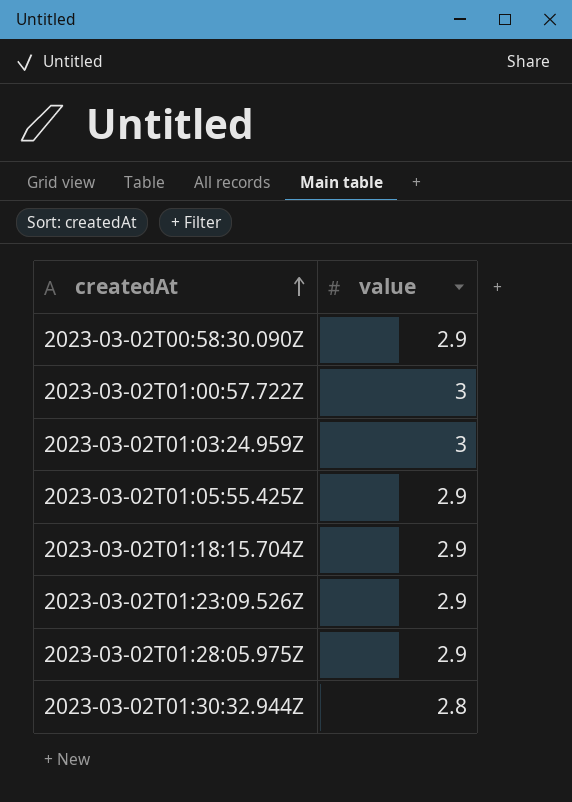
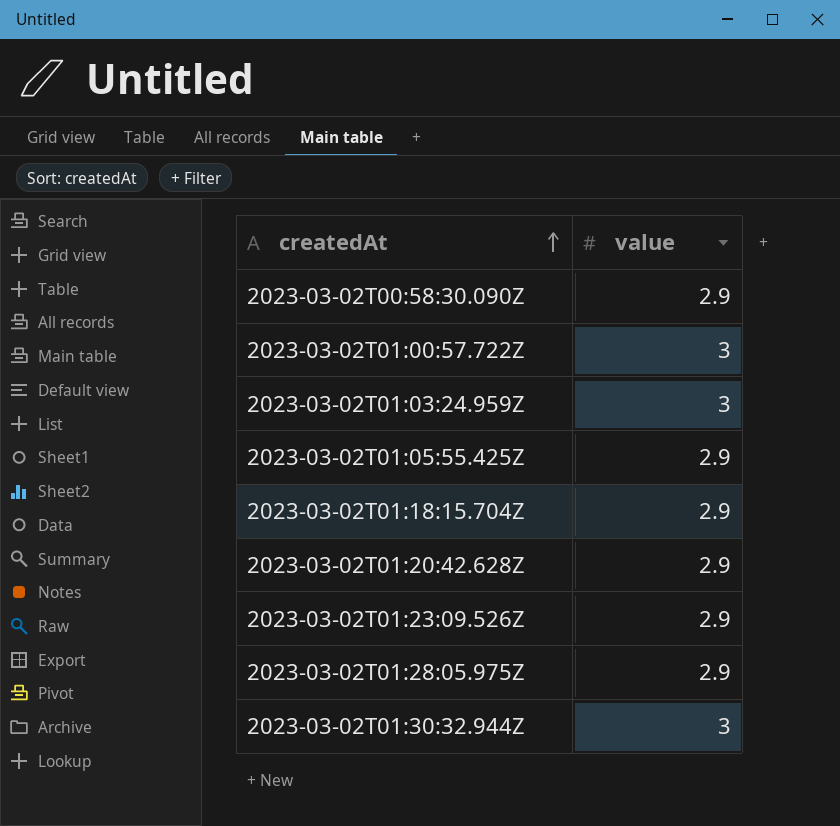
row 2023-03-02T01:20:42.628Z: none -> 2.9
2023-03-02T01:30:32.944Z | value: 2.8 -> 3

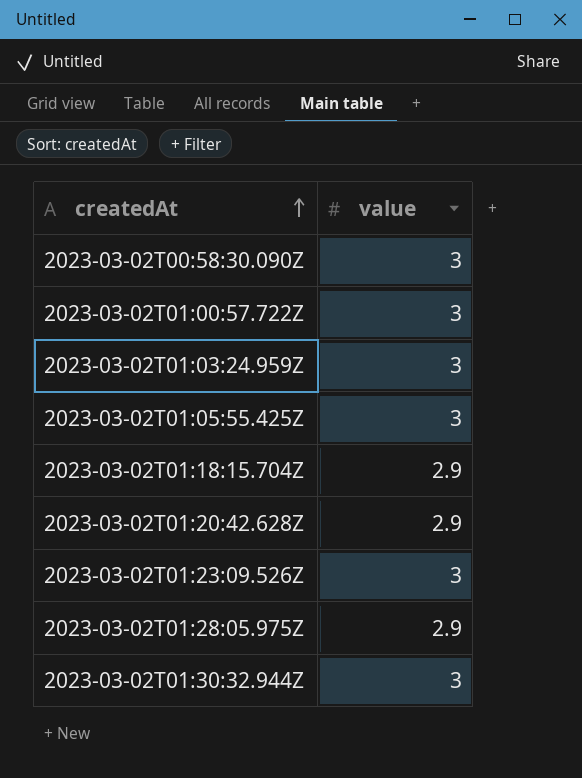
2023-03-02T00:58:30.090Z | value: 2.9 -> 3
2023-03-02T01:05:55.425Z | value: 2.9 -> 3
2023-03-02T01:23:09.526Z | value: 2.9 -> 3

